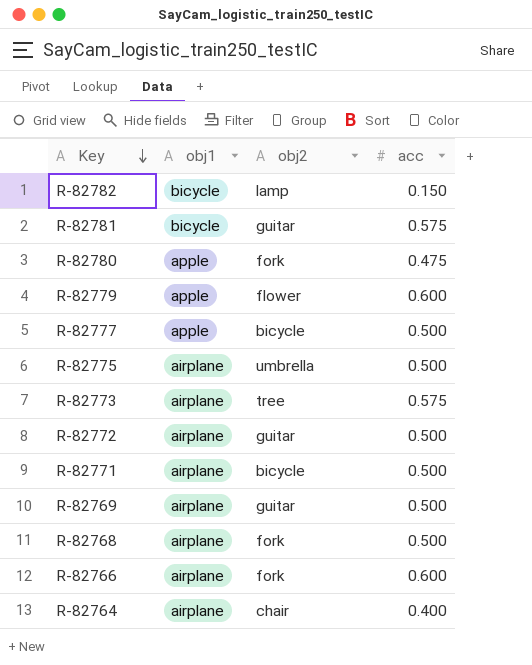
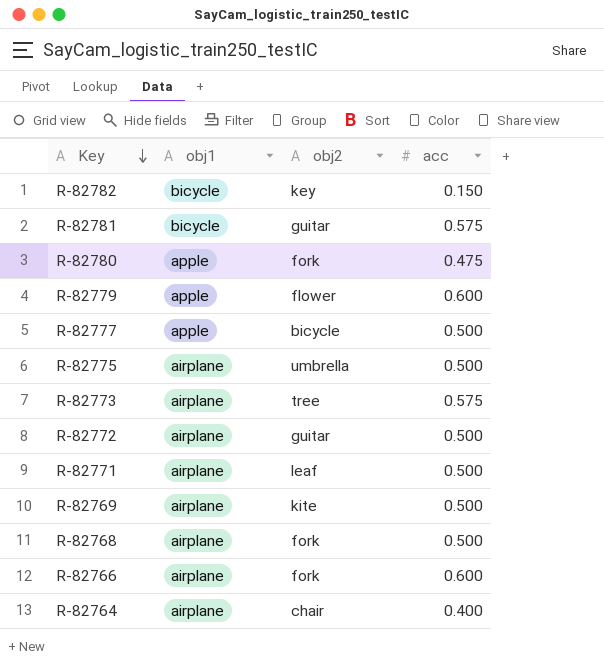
R-82782 | obj2: lamp -> key
R-82771 | obj2: bicycle -> leaf
R-82769 | obj2: guitar -> kite

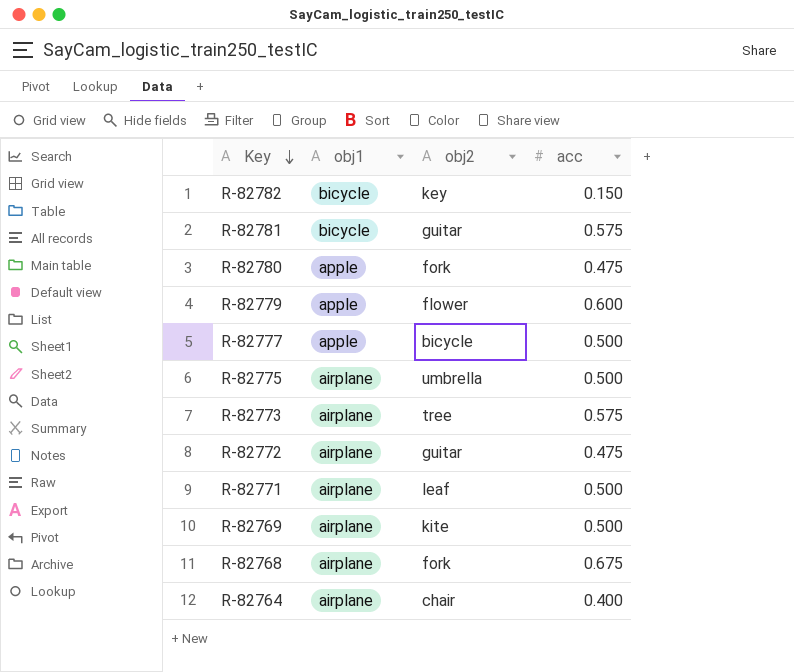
row R-82766: airplane | fork | 0.600 -> none
R-82772 | acc: 0.500 -> 0.475
R-82768 | acc: 0.500 -> 0.675

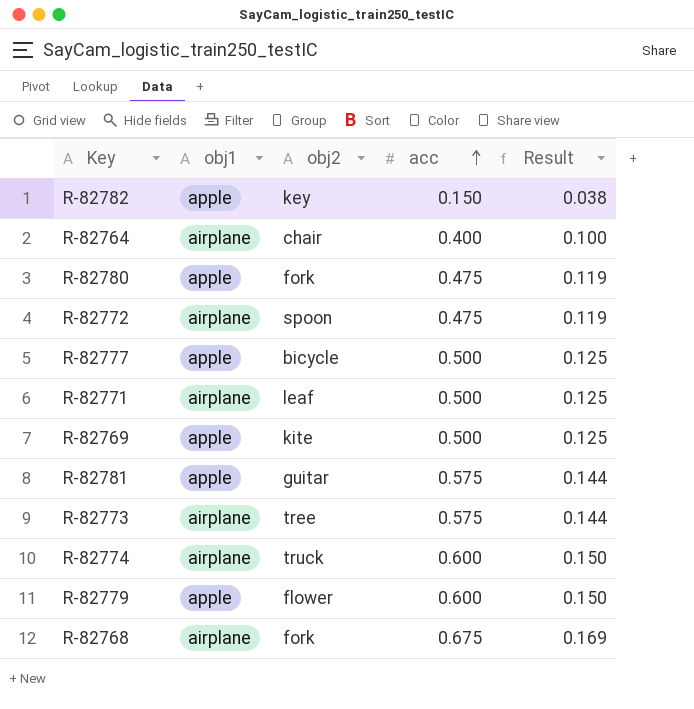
row order: Key descending -> acc ascending
column Result | formula: none -> [acc] * 0.25
row R-82775: airplane | umbrella | 0.500 -> none
R-82782 | obj1: bicycle -> apple
R-82772 | obj2: guitar -> spoon
R-82769 | obj1: airplane -> apple
R-82781 | obj1: bicycle -> apple
row R-82774: none -> airplane | truck | 0.600 | 0.150

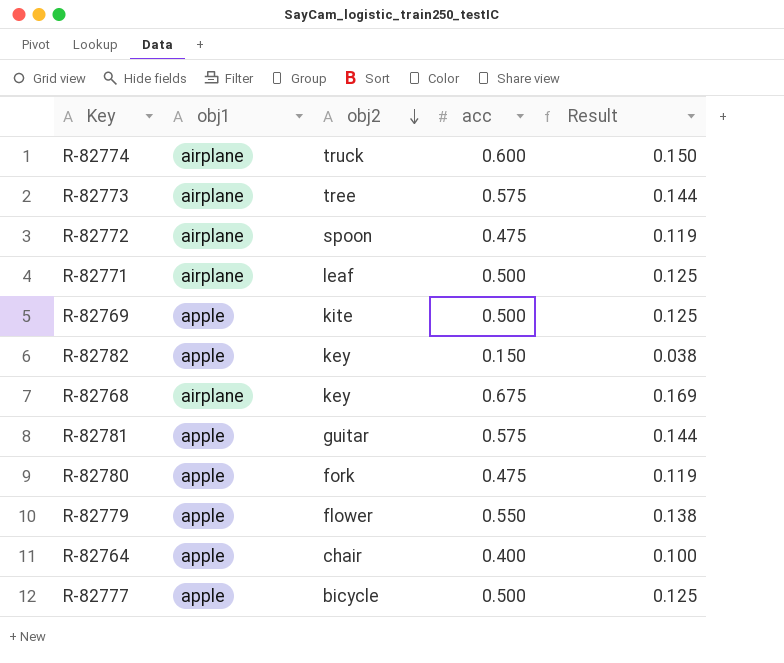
row order: acc ascending -> obj2 descending
R-82768 | obj2: fork -> key
R-82779 | acc: 0.600 -> 0.550
R-82779 | Result: 0.150 -> 0.138
R-82764 | obj1: airplane -> apple

